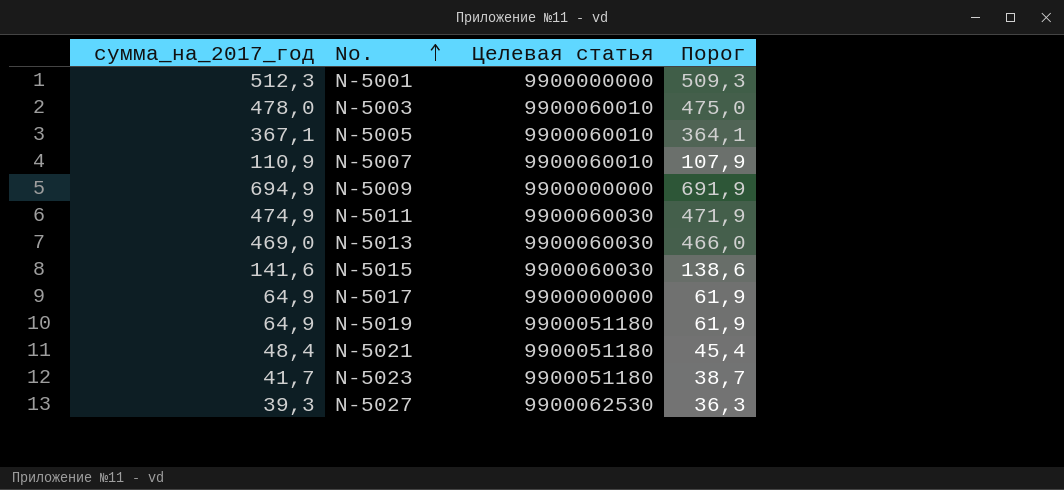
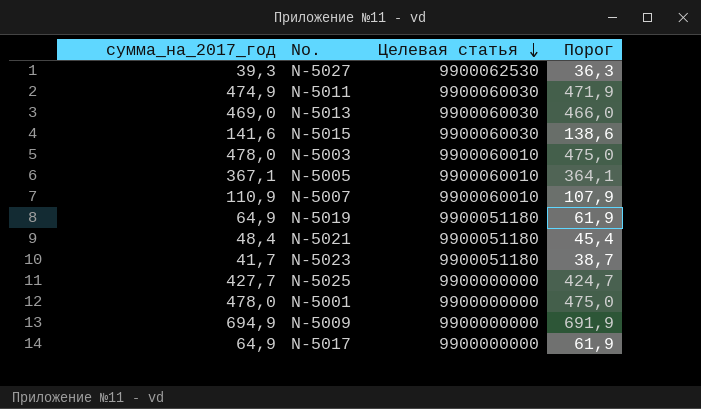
row order: No. ascending -> Целевая статья descending
row N-5025: none -> 427,7 | 9900000000 | 424,7
N-5001 | сумма_на_2017_год: 512,3 -> 478,0
N-5001 | Порог: 509,3 -> 475,0

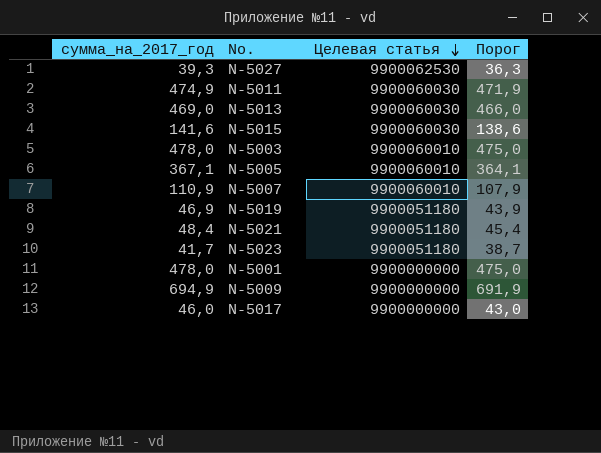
row N-5025: 427,7 | 9900000000 | 424,7 -> none
N-5019 | сумма_на_2017_год: 64,9 -> 46,9
N-5019 | Порог: 61,9 -> 43,9
N-5017 | сумма_на_2017_год: 64,9 -> 46,0
N-5017 | Порог: 61,9 -> 43,0

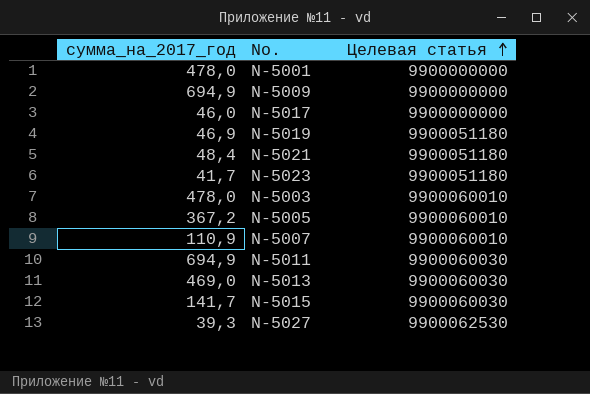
row order: Целевая статья descending -> Целевая статья ascending
column Порог | formula: [сумма_на_2017_год] - 3 -> none
N-5005 | сумма_на_2017_год: 367,1 -> 367,2
N-5011 | сумма_на_2017_год: 474,9 -> 694,9
N-5015 | сумма_на_2017_год: 141,6 -> 141,7

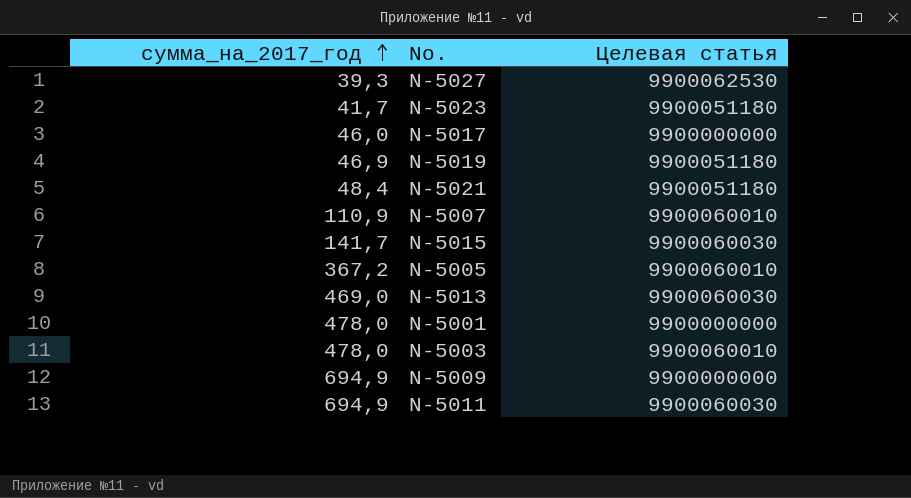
row order: Целевая статья ascending -> сумма_на_2017_год ascending

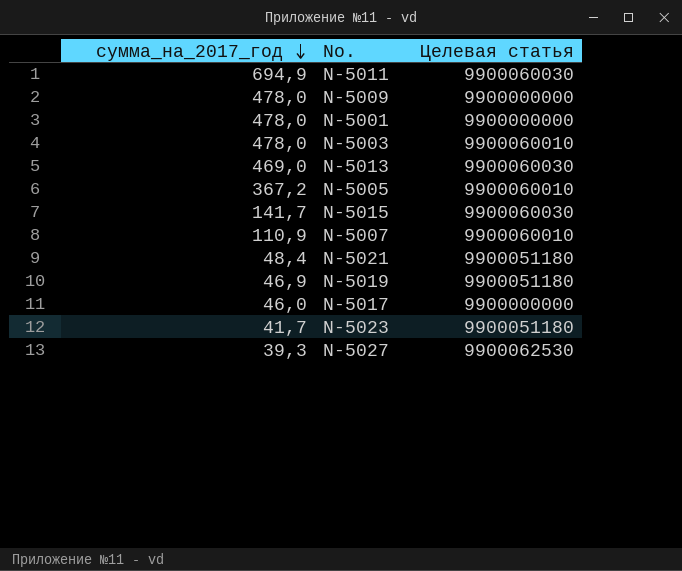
row order: сумма_на_2017_год ascending -> сумма_на_2017_год descending
N-5009 | сумма_на_2017_год: 694,9 -> 478,0

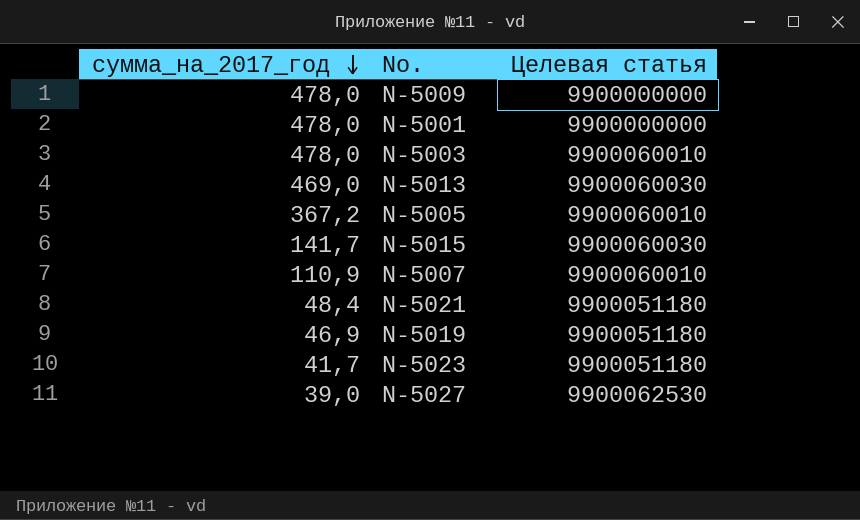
row N-5011: 694,9 | 9900060030 -> none
row N-5017: 46,0 | 9900000000 -> none
N-5027 | сумма_на_2017_год: 39,3 -> 39,0

